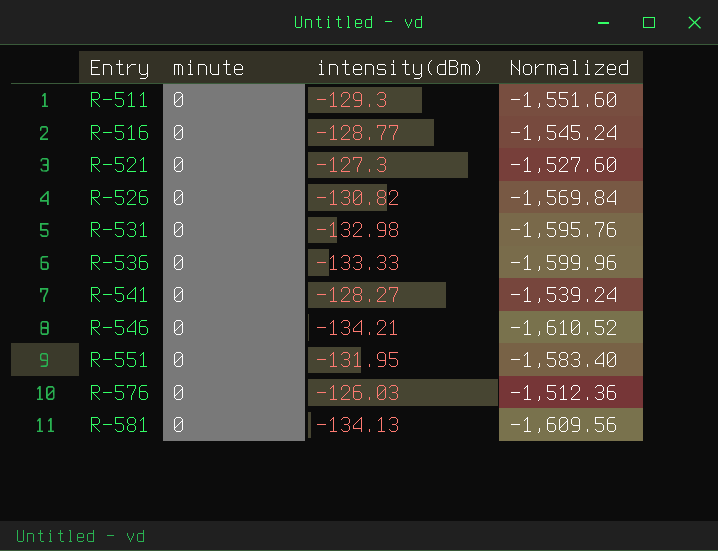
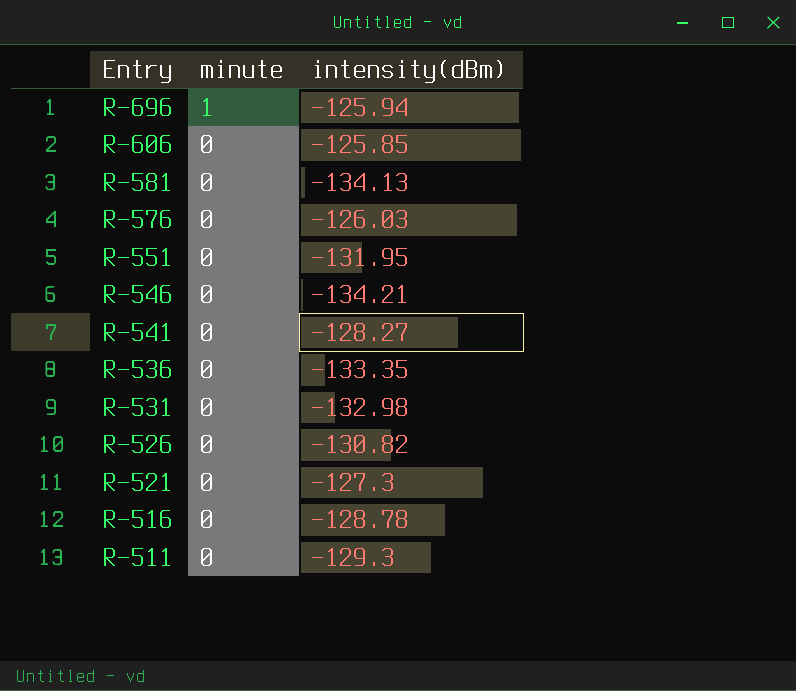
row order: Entry ascending -> Entry descending
column Normalized | formula: [intensity(dBm)] * 12 -> none
row R-696: none -> 1 | -125.94
row R-606: none -> 0 | -125.85
R-536 | intensity(dBm): -133.33 -> -133.35
R-516 | intensity(dBm): -128.77 -> -128.78

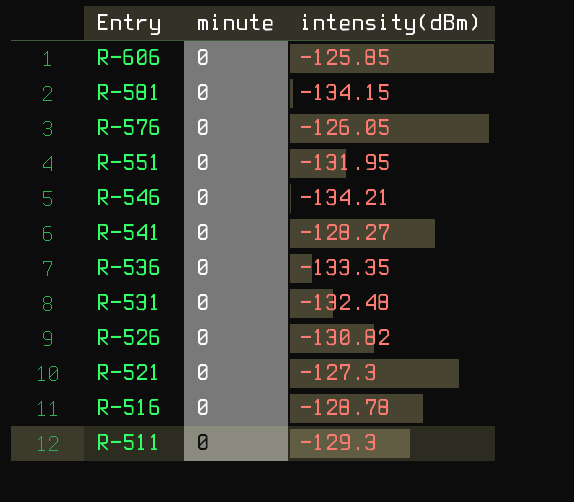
row R-696: 1 | -125.94 -> none
R-581 | intensity(dBm): -134.13 -> -134.15
R-576 | intensity(dBm): -126.03 -> -126.05
R-531 | intensity(dBm): -132.98 -> -132.48

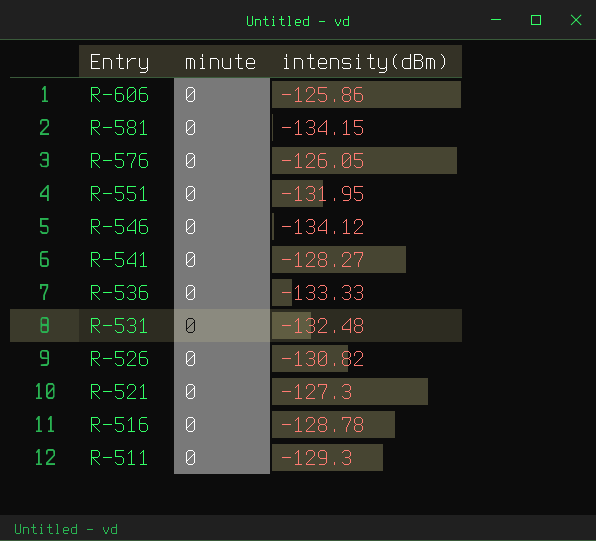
R-606 | intensity(dBm): -125.85 -> -125.86
R-546 | intensity(dBm): -134.21 -> -134.12
R-536 | intensity(dBm): -133.35 -> -133.33

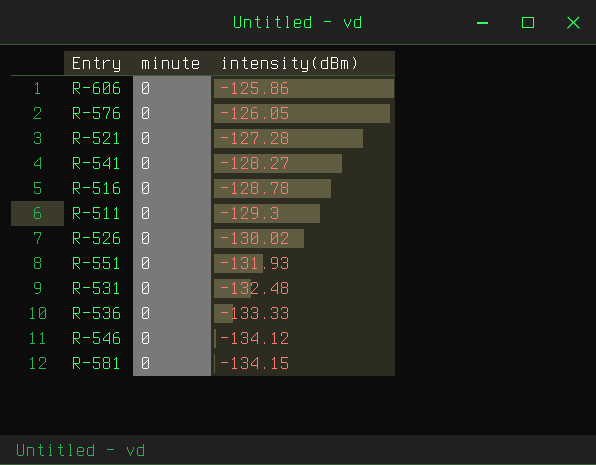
row order: Entry descending -> intensity(dBm) descending
R-521 | intensity(dBm): -127.3 -> -127.28
R-526 | intensity(dBm): -130.82 -> -130.02
R-551 | intensity(dBm): -131.95 -> -131.93

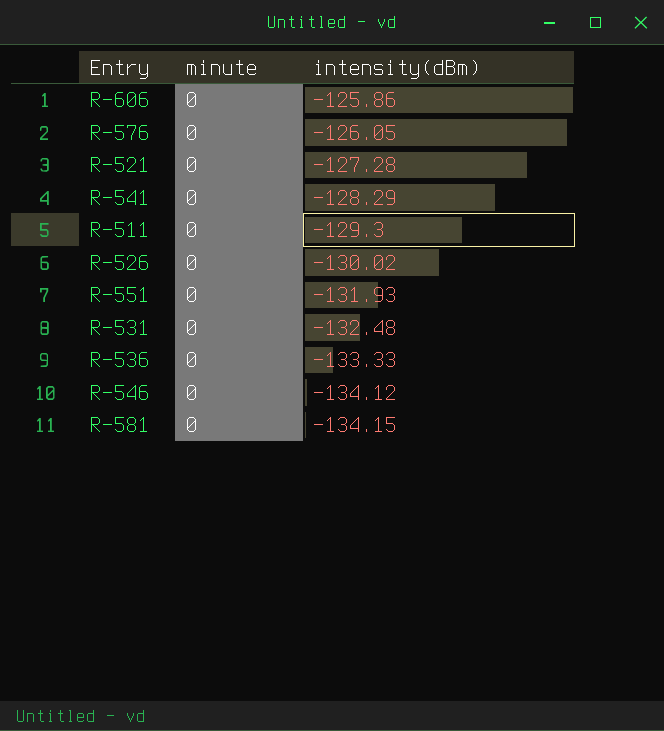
row R-516: 0 | -128.78 -> none
R-541 | intensity(dBm): -128.27 -> -128.29

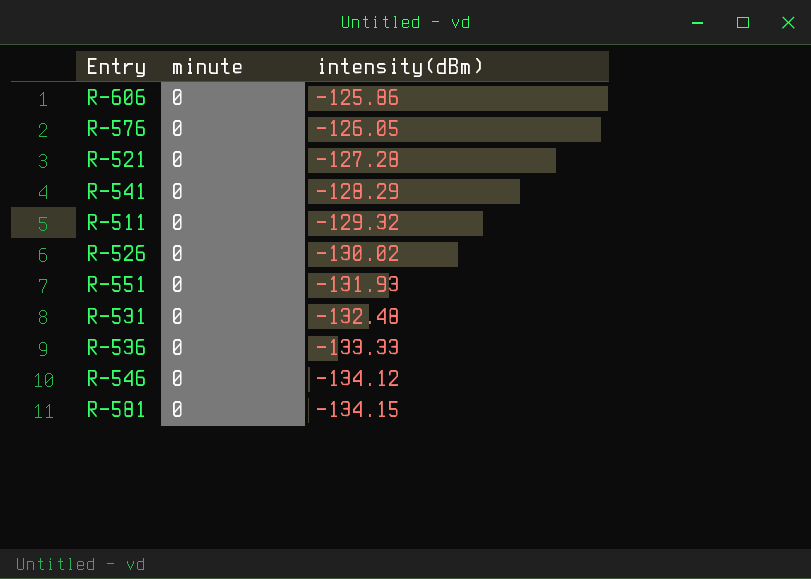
R-511 | intensity(dBm): -129.3 -> -129.32

